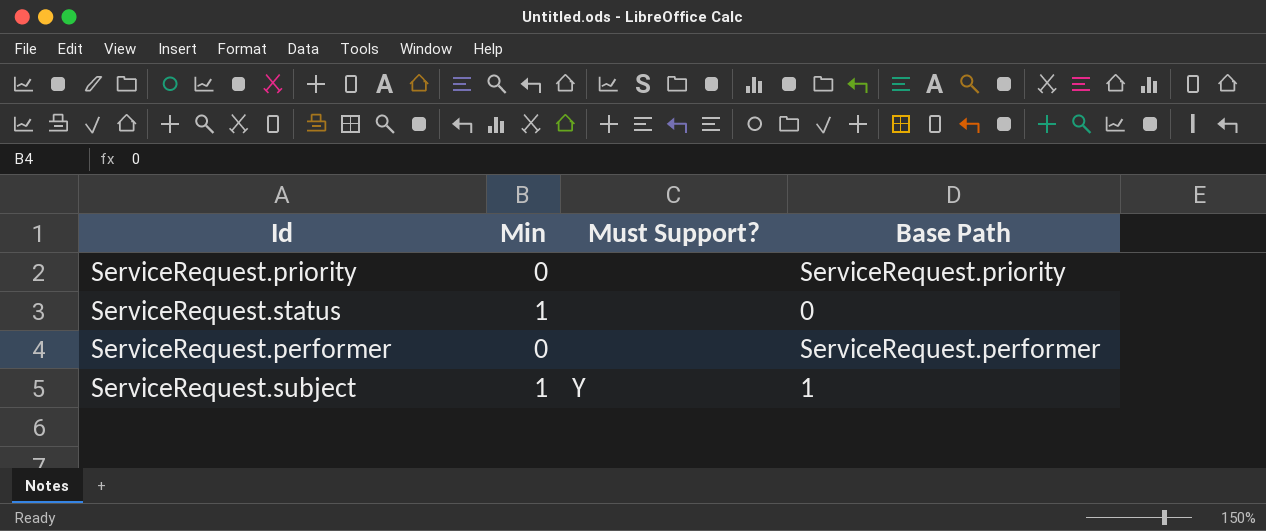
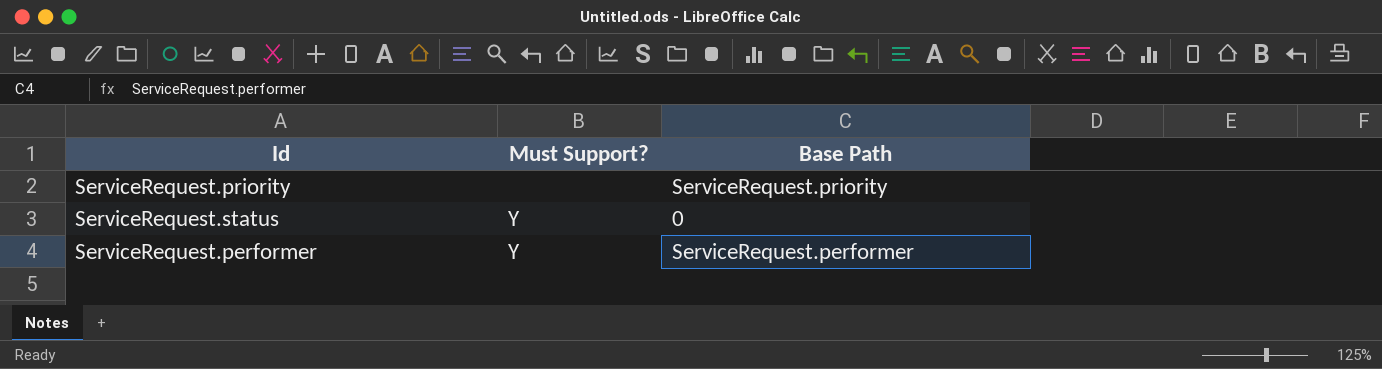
column Min | position: 2 -> none
row ServiceRequest.subject: 1 | Y | 1 -> none
ServiceRequest.status | Must Support?: none -> Y
ServiceRequest.performer | Must Support?: none -> Y

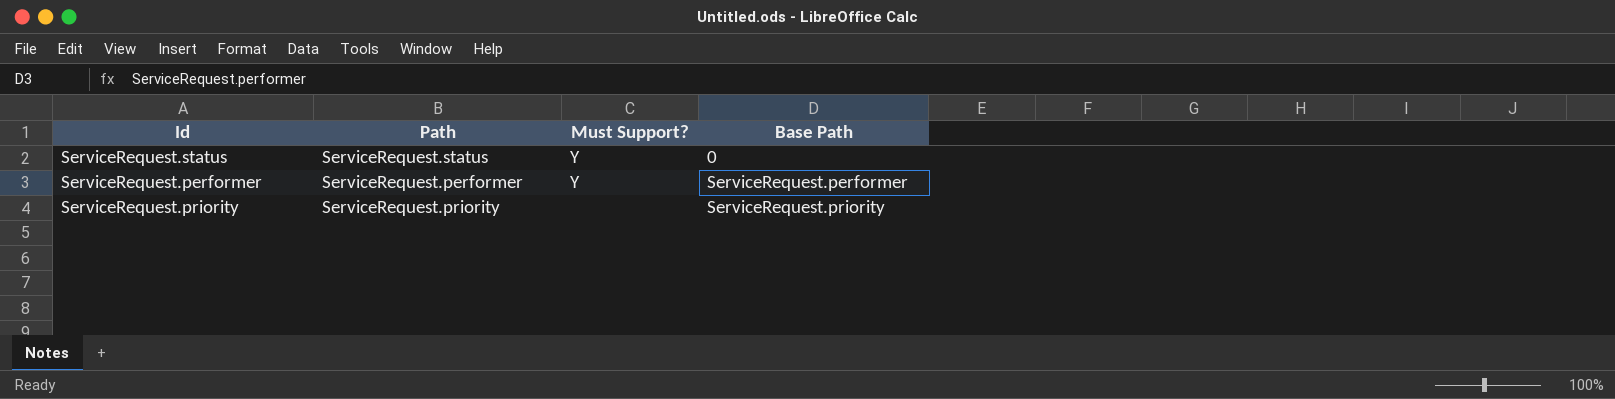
row order: none -> Base Path ascending
column Path | position: none -> 2

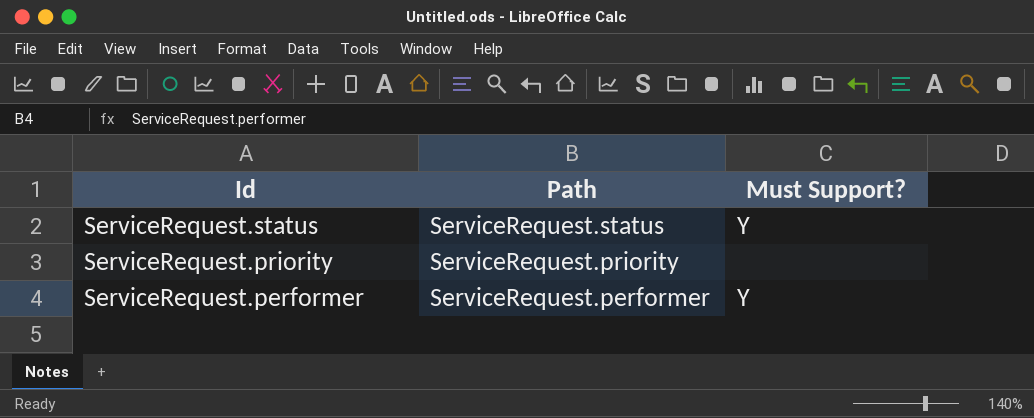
row order: Base Path ascending -> Id descending
column Base Path | position: 4 -> none

